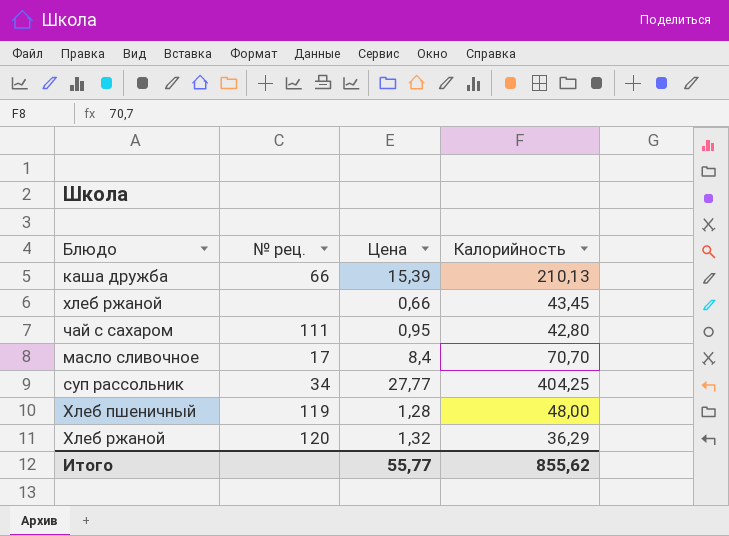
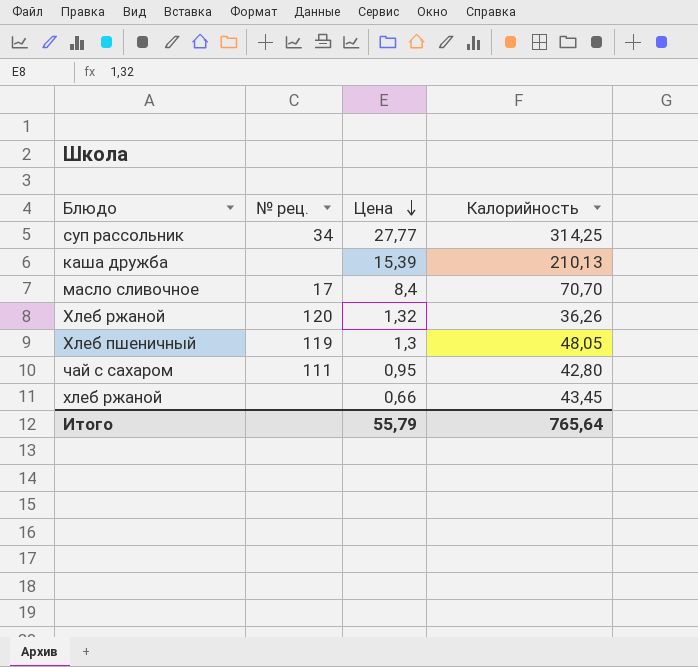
row order: none -> Цена descending
суп рассольник | Калорийность: 404,25 -> 314,25
каша дружба | № рец.: 66 -> none
Хлеб ржаной | Калорийность: 36,29 -> 36,26
Хлеб пшеничный | Цена: 1,28 -> 1,3
Хлеб пшеничный | Калорийность: 48,00 -> 48,05
Итого | Цена: 55,77 -> 55,79
Итого | Калорийность: 855,62 -> 765,64

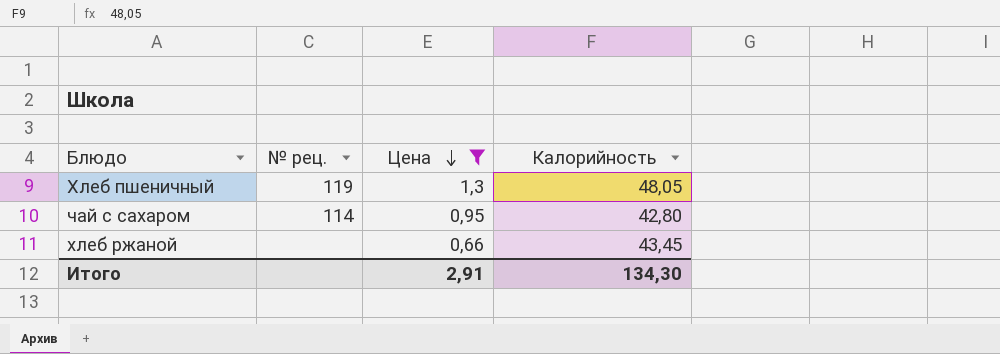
filter: none -> Цена <= 1,3
чай с сахаром | № рец.: 111 -> 114
Итого | Цена: 55,79 -> 2,91
Итого | Калорийность: 765,64 -> 134,30

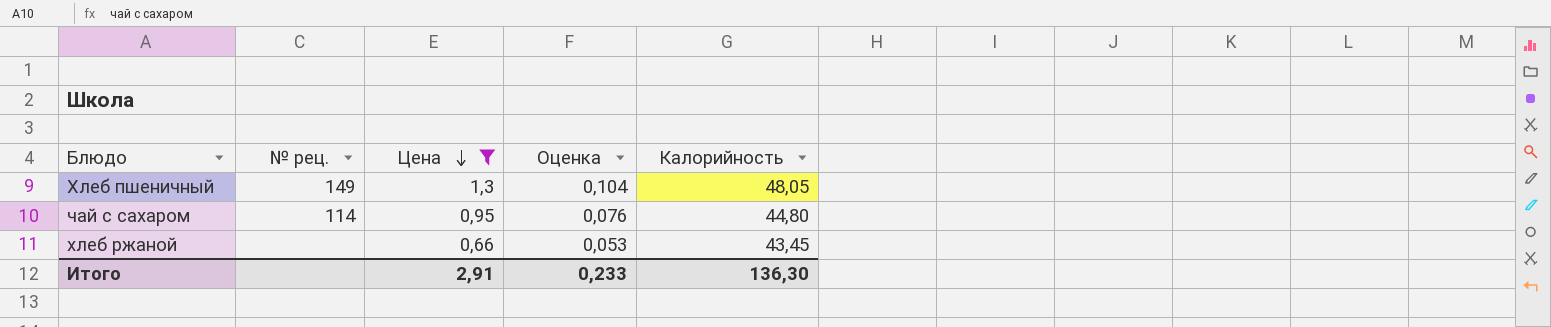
column Оценка | formula: none -> [Цена] * 0,08
Хлеб пшеничный | № рец.: 119 -> 149
чай с сахаром | Калорийность: 42,80 -> 44,80
Итого | Калорийность: 134,30 -> 136,30

